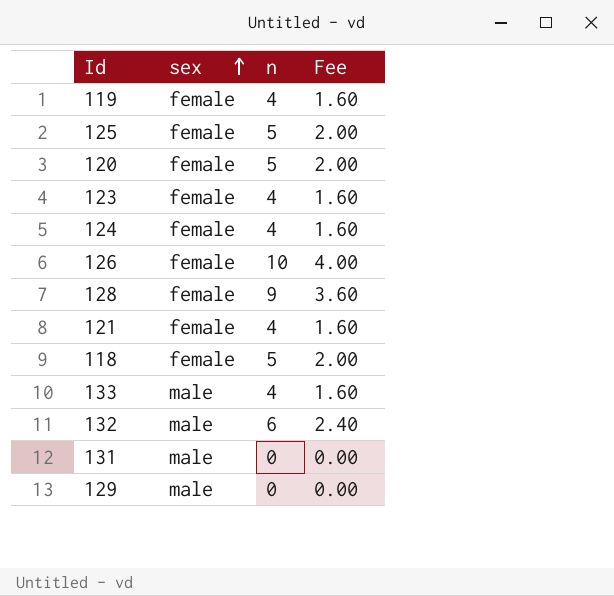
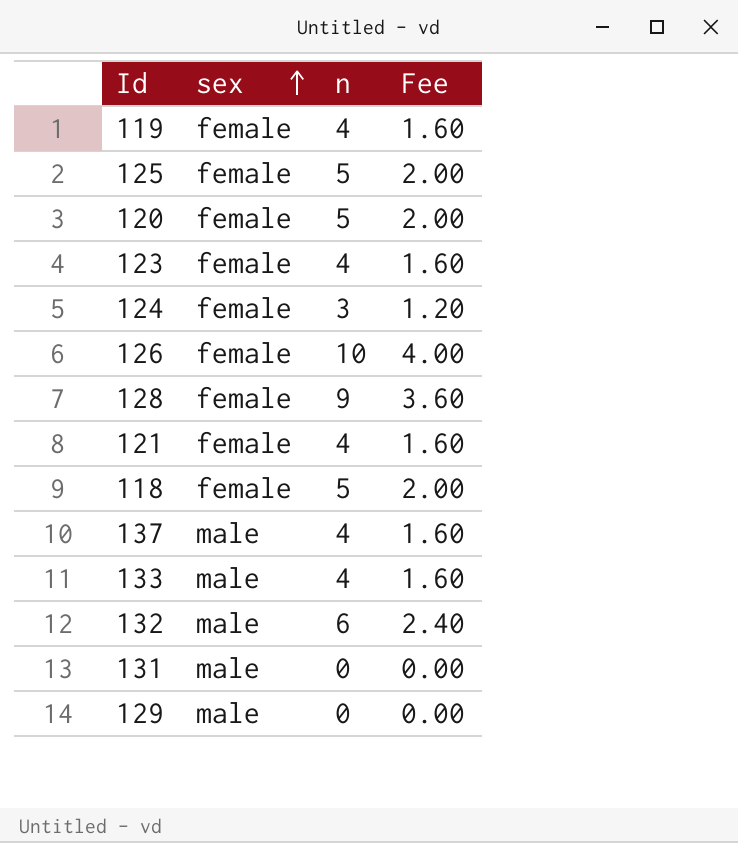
124 | n: 4 -> 3
124 | Fee: 1.60 -> 1.20
row 137: none -> male | 4 | 1.60

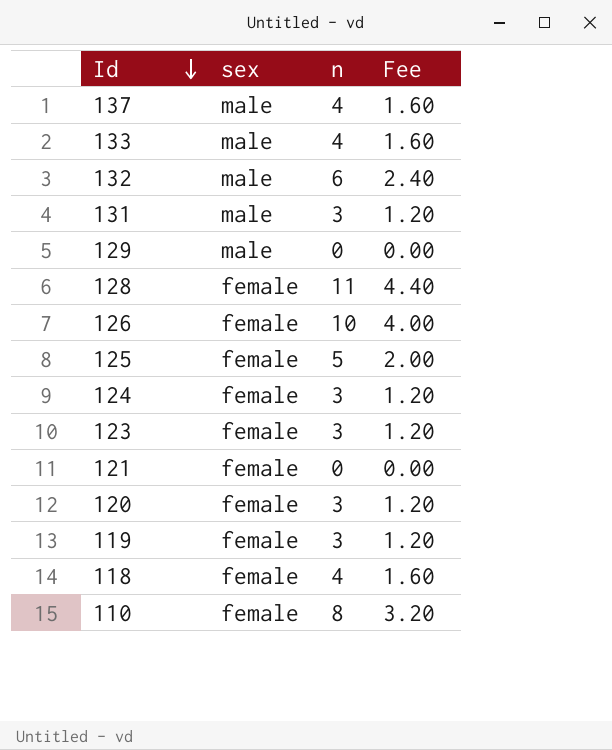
row order: sex ascending -> Id descending
131 | n: 0 -> 3
131 | Fee: 0.00 -> 1.20
128 | n: 9 -> 11
128 | Fee: 3.60 -> 4.40
123 | n: 4 -> 3
123 | Fee: 1.60 -> 1.20
121 | n: 4 -> 0
121 | Fee: 1.60 -> 0.00
120 | n: 5 -> 3
120 | Fee: 2.00 -> 1.20
119 | n: 4 -> 3
119 | Fee: 1.60 -> 1.20
118 | n: 5 -> 4
118 | Fee: 2.00 -> 1.60
row 110: none -> female | 8 | 3.20

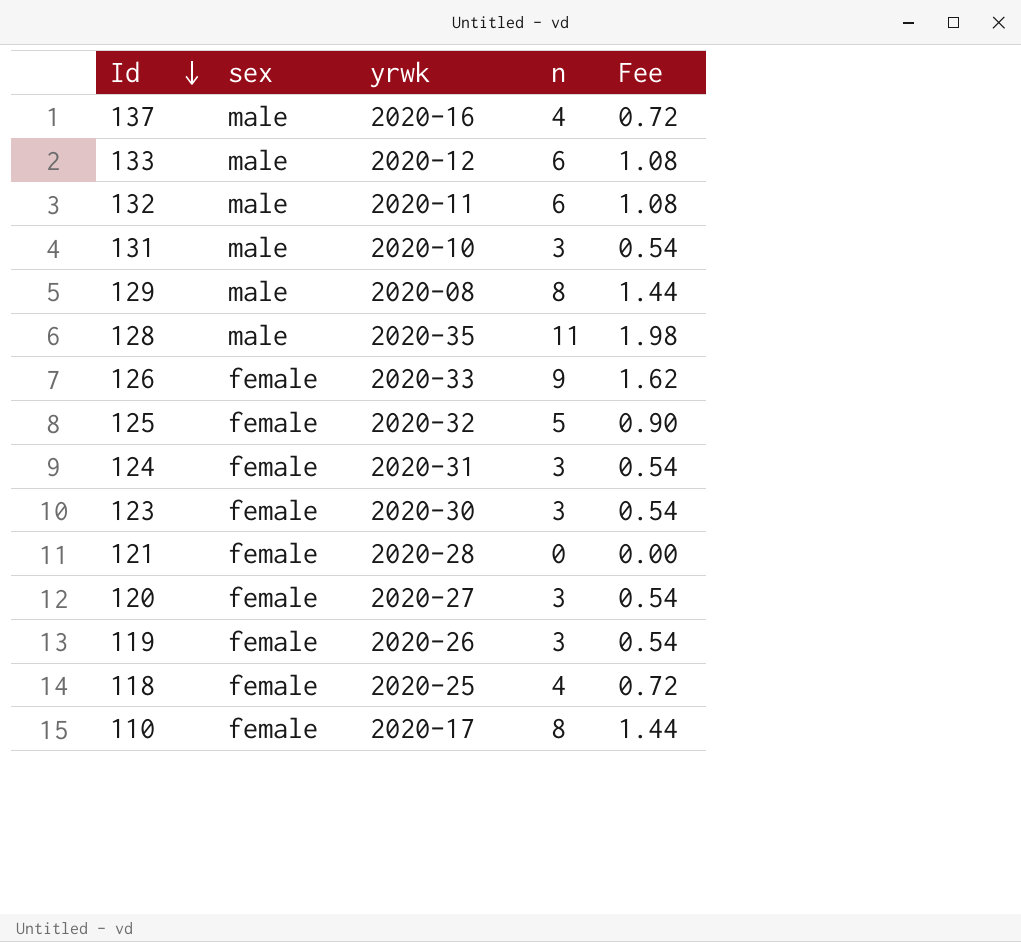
column yrwk | position: none -> 3
column Fee | formula: [n] * 0.4 -> [n] * 0.18
133 | n: 4 -> 6
129 | n: 0 -> 8
128 | sex: female -> male
126 | n: 10 -> 9

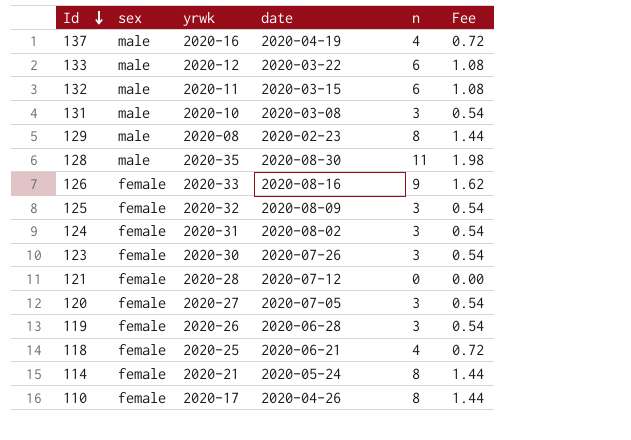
column date | position: none -> 4
125 | n: 5 -> 3
125 | Fee: 0.90 -> 0.54
row 114: none -> female | 2020-21 | 2020-05-24 | 8 | 1.44

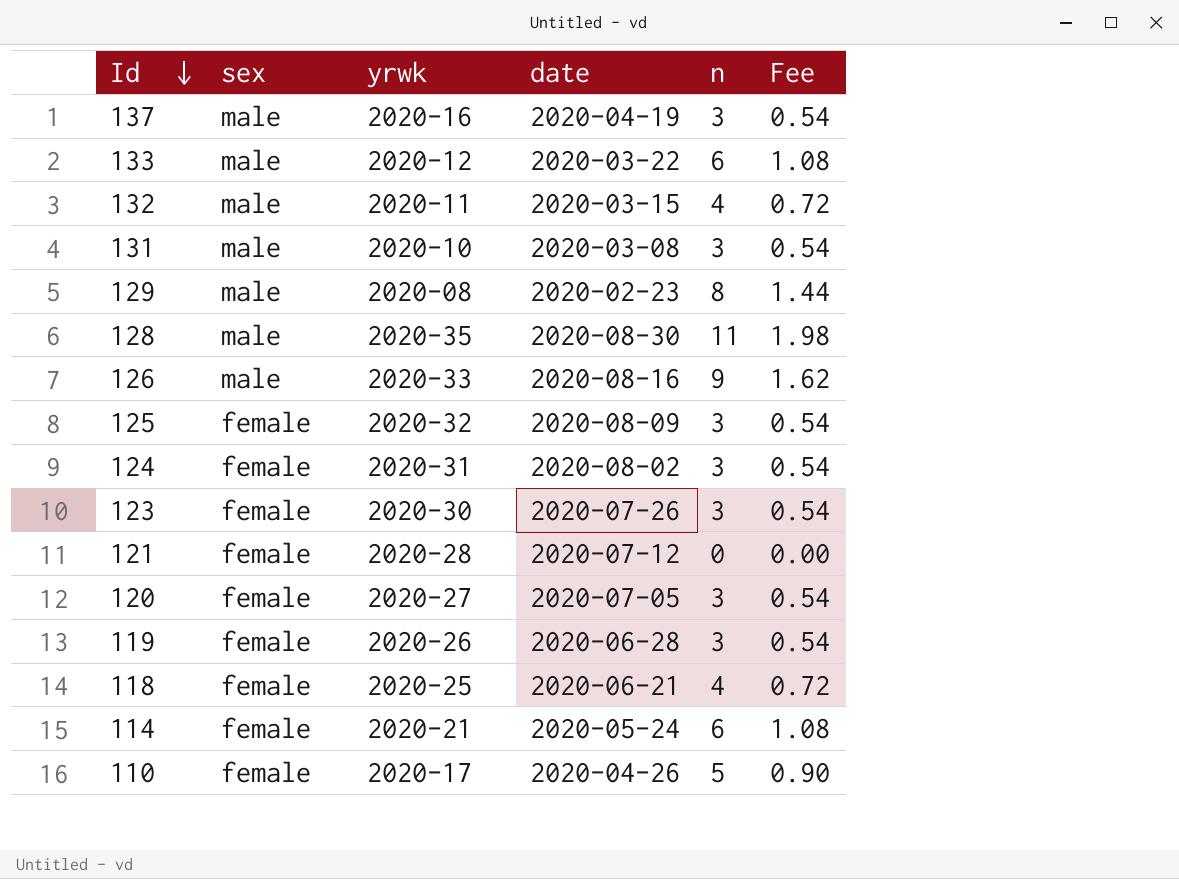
137 | n: 4 -> 3
137 | Fee: 0.72 -> 0.54
132 | n: 6 -> 4
132 | Fee: 1.08 -> 0.72
126 | sex: female -> male
114 | n: 8 -> 6
114 | Fee: 1.44 -> 1.08
110 | n: 8 -> 5
110 | Fee: 1.44 -> 0.90

